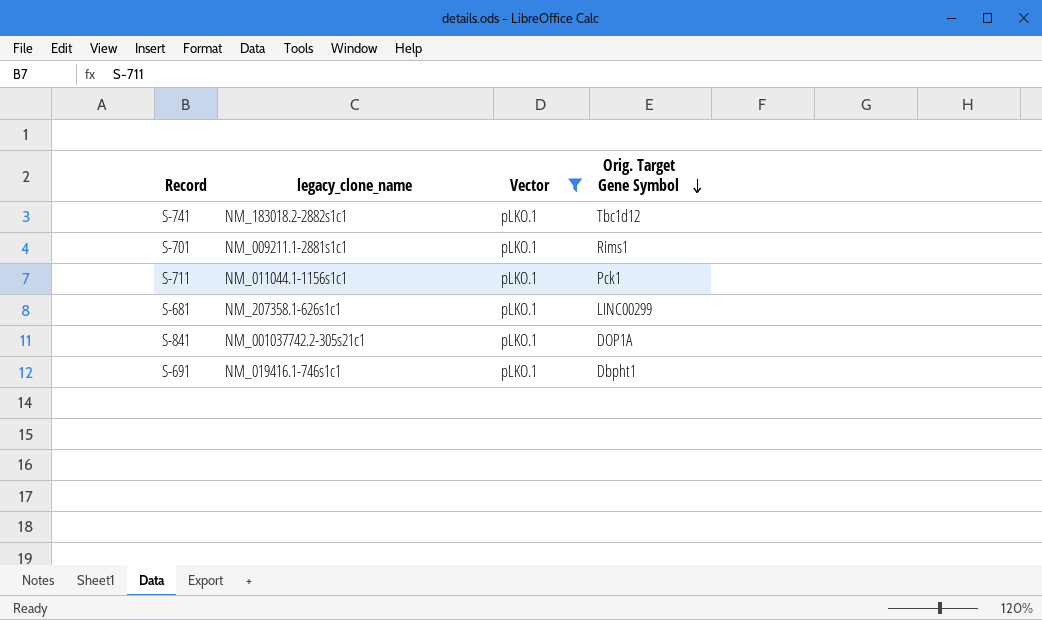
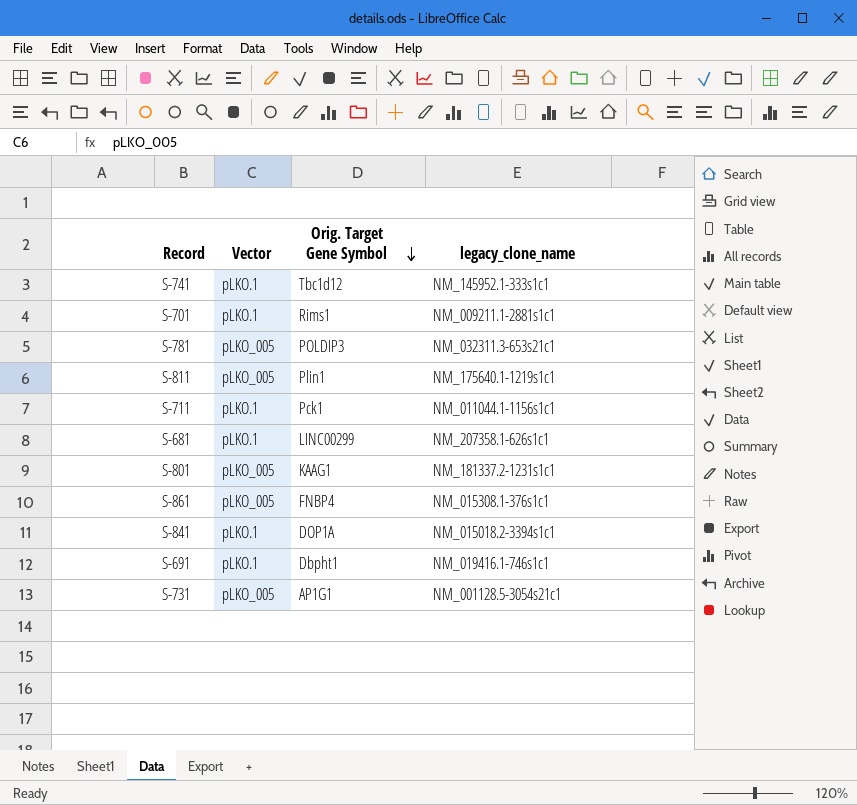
filter: Vector = pLKO.1 -> none
column legacy_clone_name | position: 2 -> 4
S-741 | legacy_clone_name: NM_183018.2-2882s1c1 -> NM_145952.1-333s1c1
S-841 | legacy_clone_name: NM_001037742.2-305s21c1 -> NM_015018.2-3394s1c1

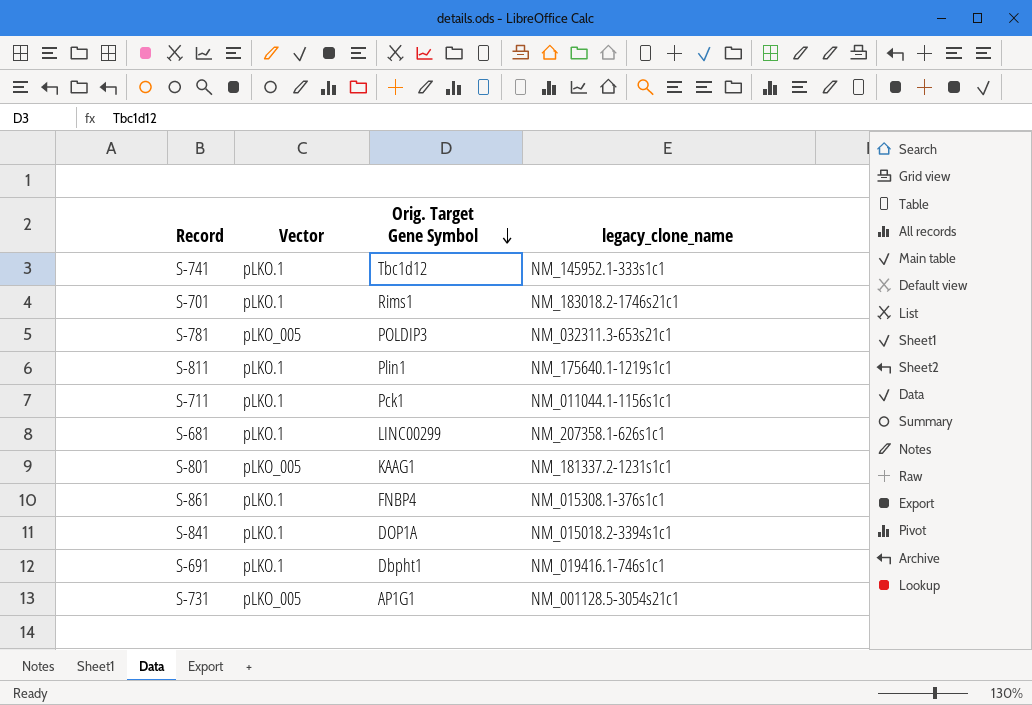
S-701 | legacy_clone_name: NM_009211.1-2881s1c1 -> NM_183018.2-1746s21c1
S-811 | Vector: pLKO_005 -> pLKO.1
S-861 | Vector: pLKO_005 -> pLKO.1

